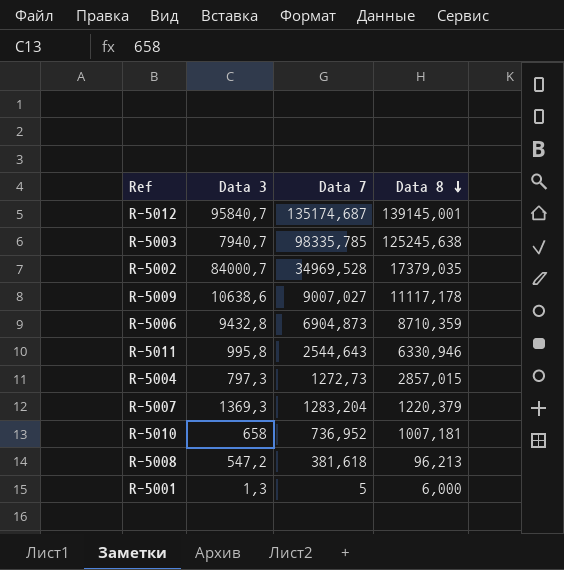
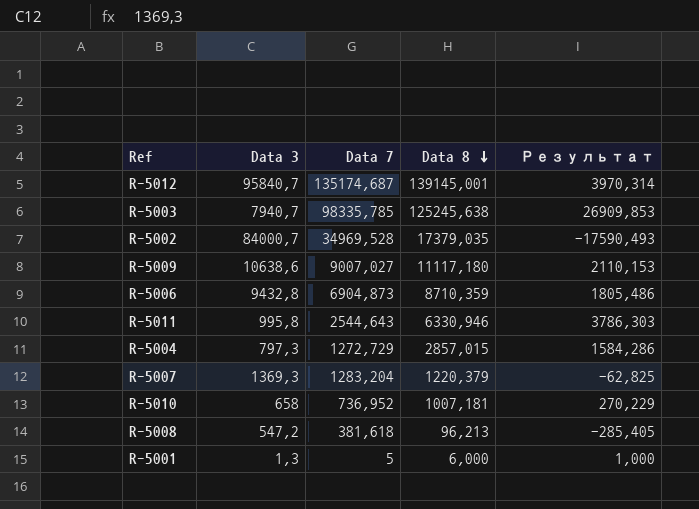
column Результат | formula: none -> [Data 8] - [Data 7]
R-5009 | Data 8: 11117,178 -> 11117,180
R-5004 | Data 7: 1272,73 -> 1272,729

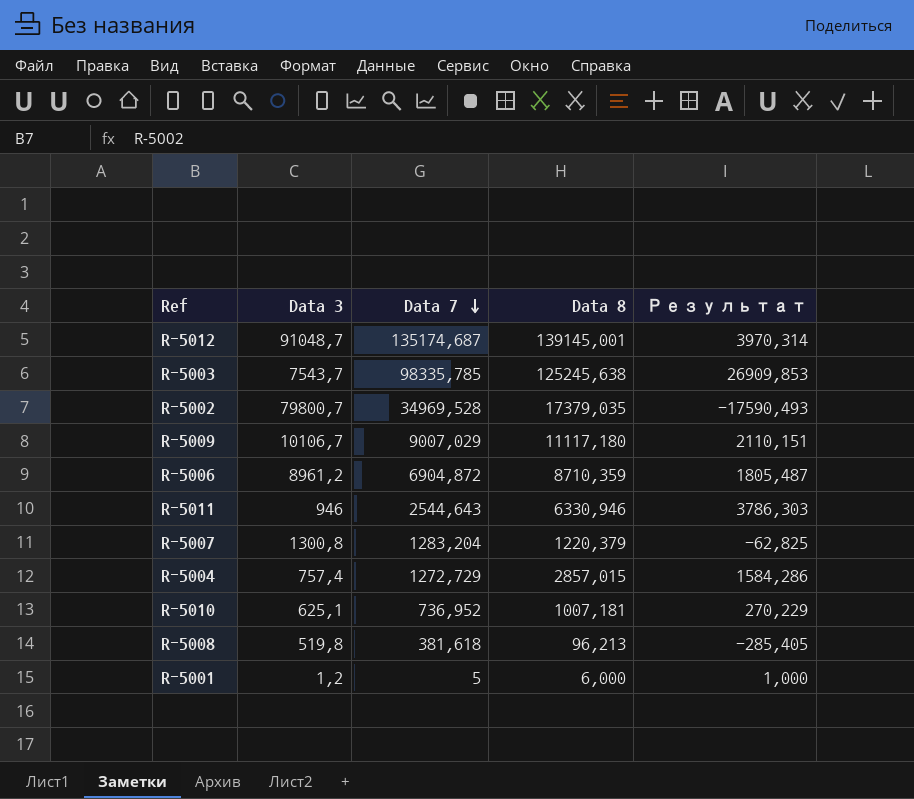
row order: Data 8 descending -> Data 7 descending
R-5012 | Data 3: 95840,7 -> 91048,7
R-5003 | Data 3: 7940,7 -> 7543,7
R-5002 | Data 3: 84000,7 -> 79800,7
R-5009 | Data 3: 10638,6 -> 10106,7
R-5009 | Data 7: 9007,027 -> 9007,029
R-5009 | Результат: 2110,153 -> 2110,151
R-5006 | Data 3: 9432,8 -> 8961,2
R-5006 | Data 7: 6904,873 -> 6904,872
R-5006 | Результат: 1805,486 -> 1805,487
R-5011 | Data 3: 995,8 -> 946
R-5007 | Data 3: 1369,3 -> 1300,8
R-5004 | Data 3: 797,3 -> 757,4
R-5010 | Data 3: 658 -> 625,1
R-5008 | Data 3: 547,2 -> 519,8
R-5001 | Data 3: 1,3 -> 1,2

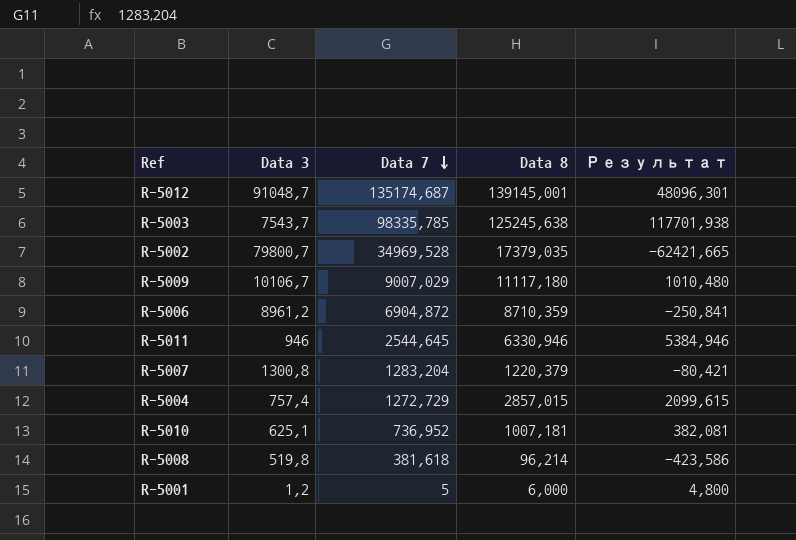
column Результат | formula: [Data 8] - [Data 7] -> [Data 8] - [Data 3]
R-5011 | Data 7: 2544,643 -> 2544,645
R-5008 | Data 8: 96,213 -> 96,214

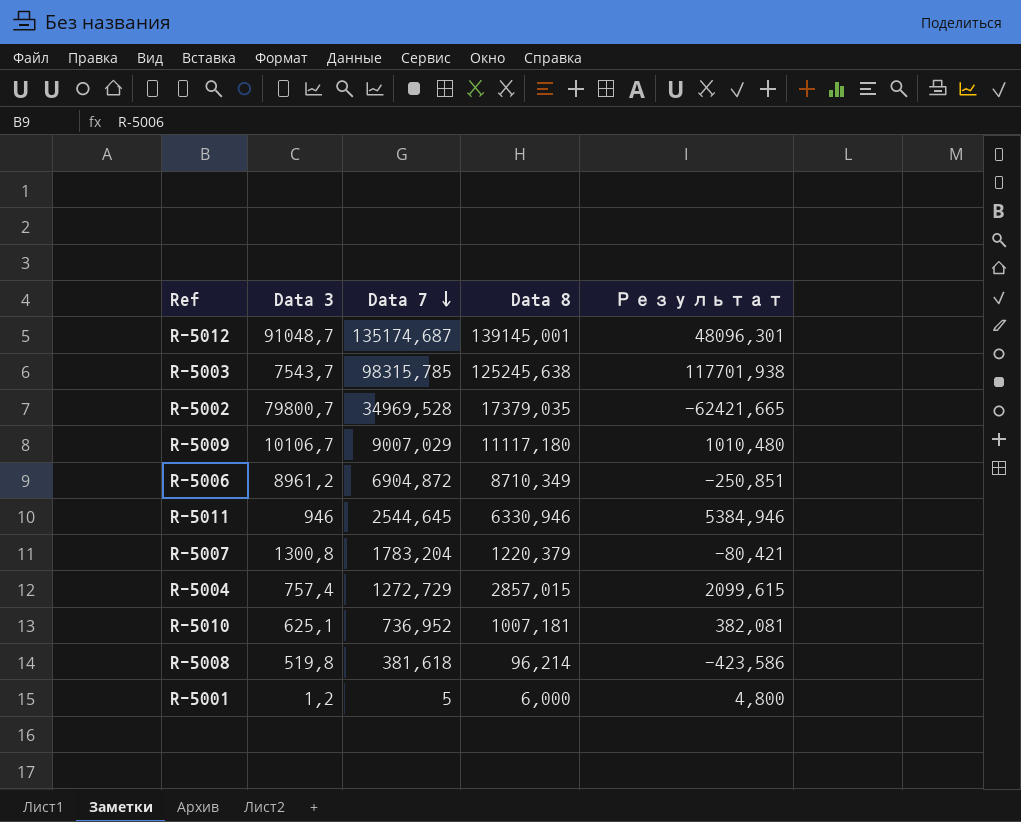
R-5003 | Data 7: 98335,785 -> 98315,785
R-5006 | Data 8: 8710,359 -> 8710,349
R-5006 | Результат: -250,841 -> -250,851
R-5007 | Data 7: 1283,204 -> 1783,204

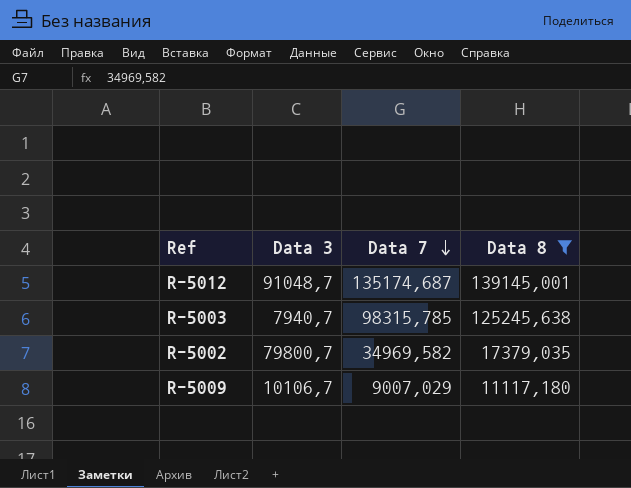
filter: none -> Data 8 >= 11117,180
column Результат | formula: [Data 8] - [Data 3] -> none
R-5003 | Data 3: 7543,7 -> 7940,7
R-5002 | Data 7: 34969,528 -> 34969,582

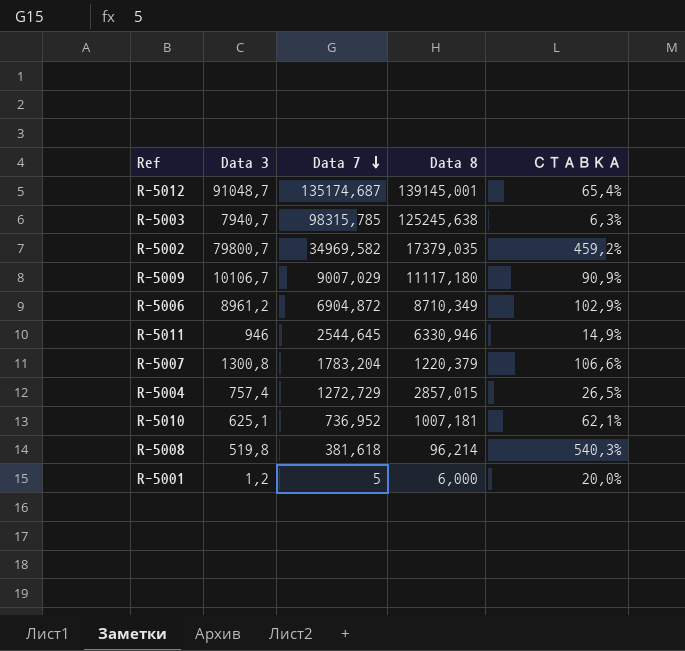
filter: Data 8 >= 11117,180 -> none
column СТАВКА | formula: none -> [Data 3] / [Data 8]

